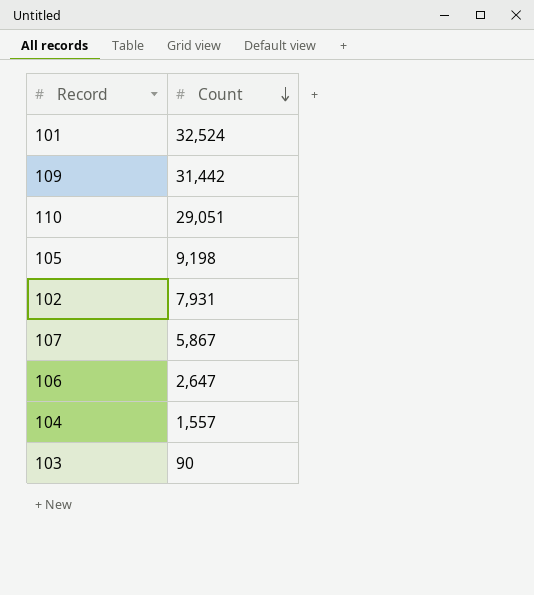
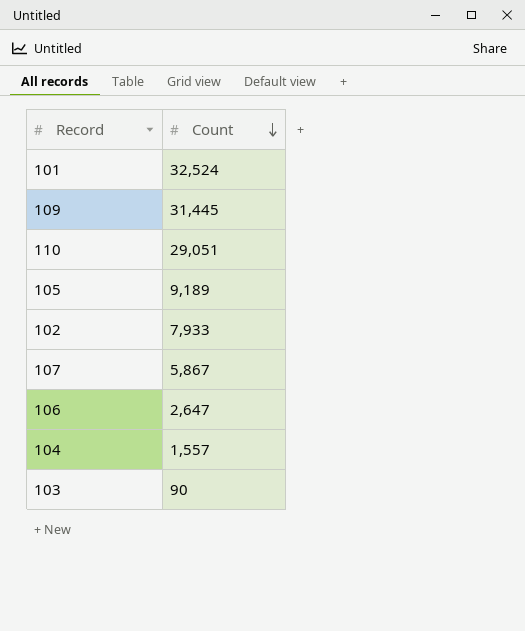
109 | Count: 31,442 -> 31,445
105 | Count: 9,198 -> 9,189
102 | Count: 7,931 -> 7,933

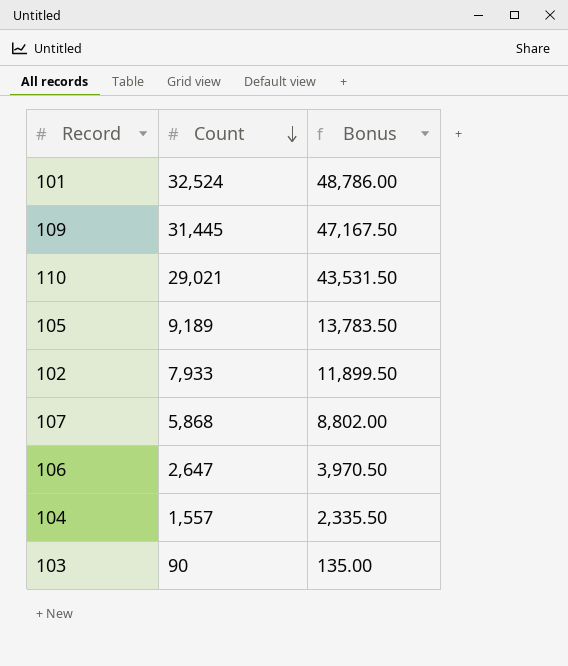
column Bonus | formula: none -> [Count] * 1.5
110 | Count: 29,051 -> 29,021
107 | Count: 5,867 -> 5,868

